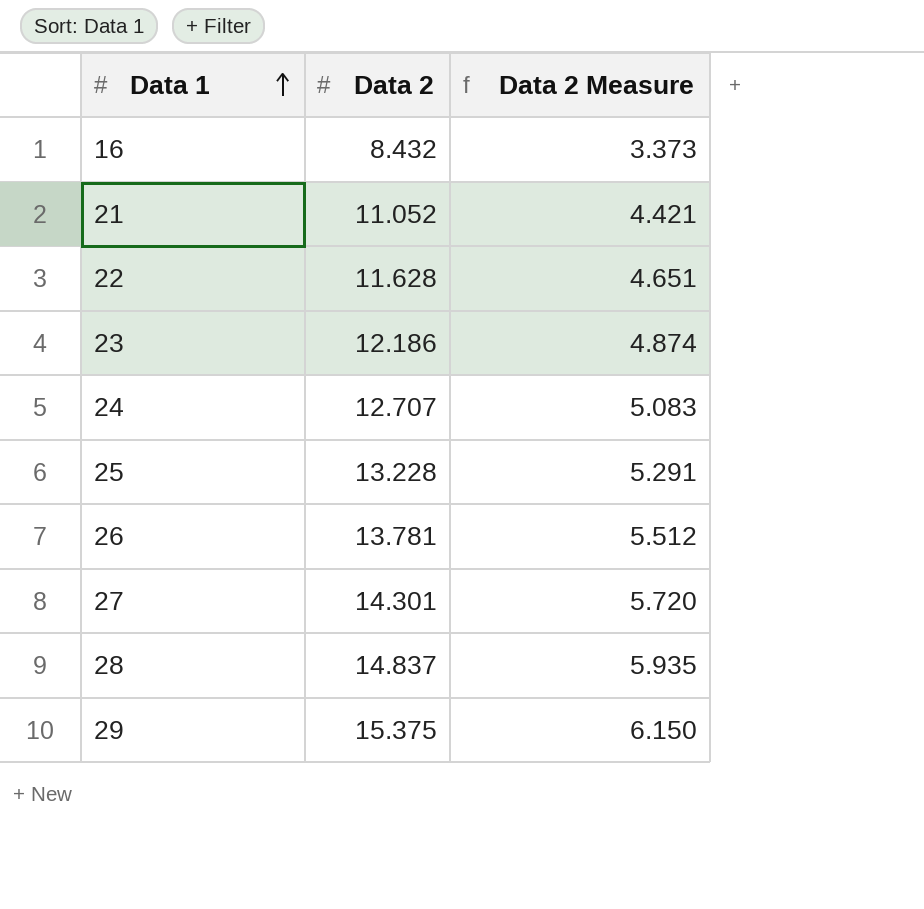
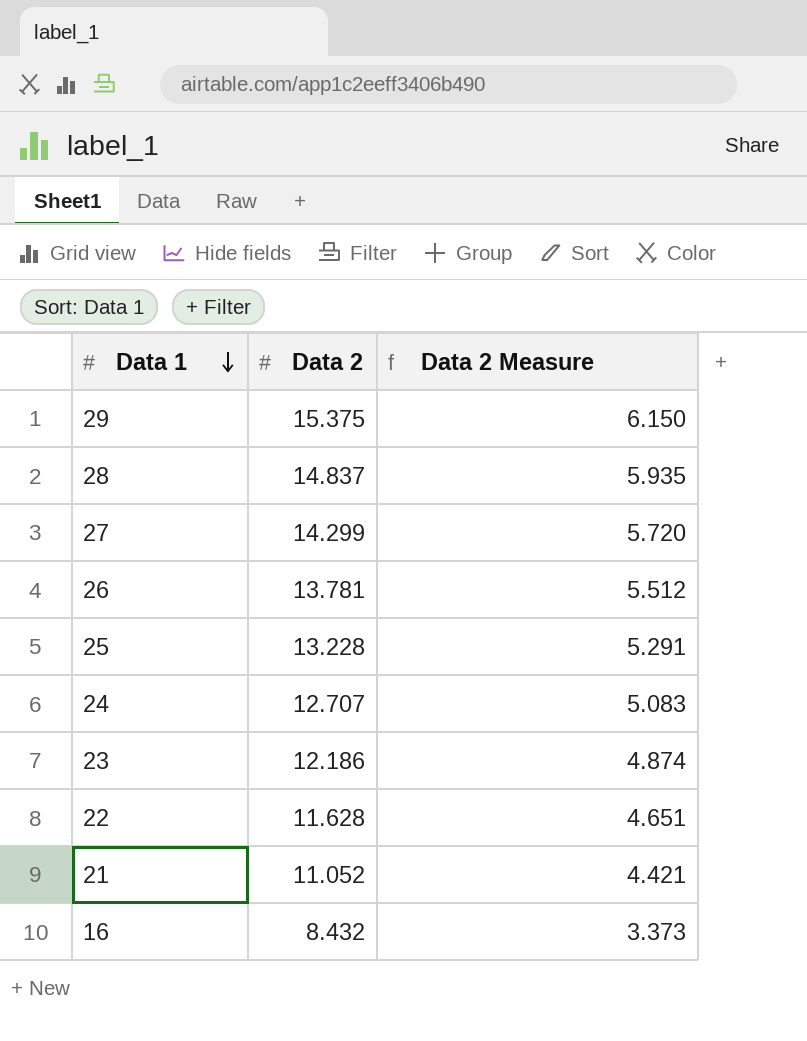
row order: Data 1 ascending -> Data 1 descending
27 | Data 2: 14.301 -> 14.299

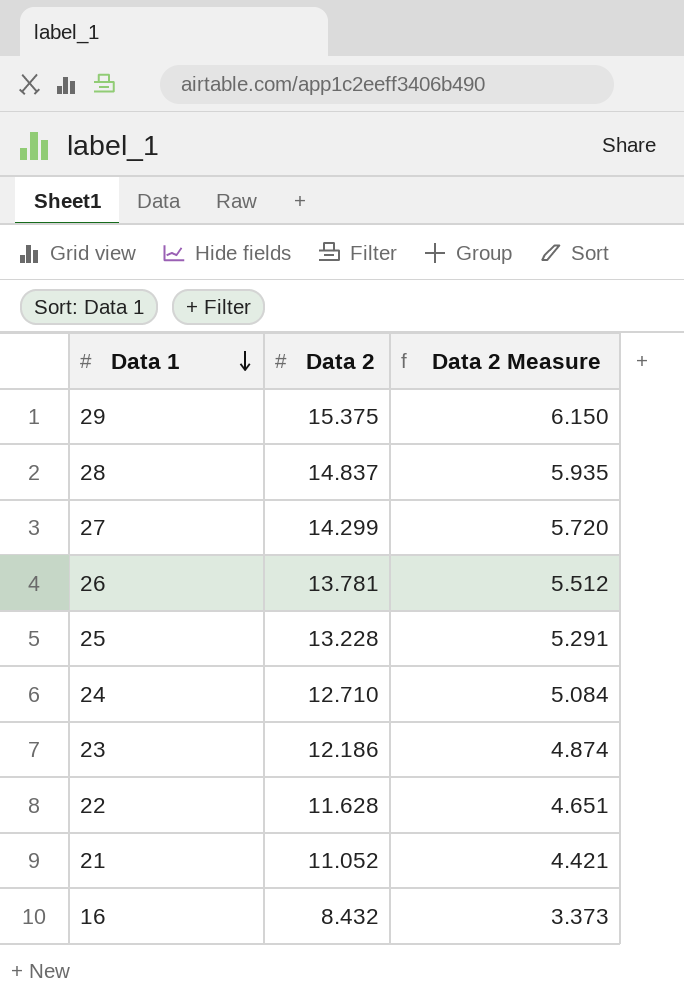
24 | Data 2: 12.707 -> 12.710
24 | Data 2 Measure: 5.083 -> 5.084

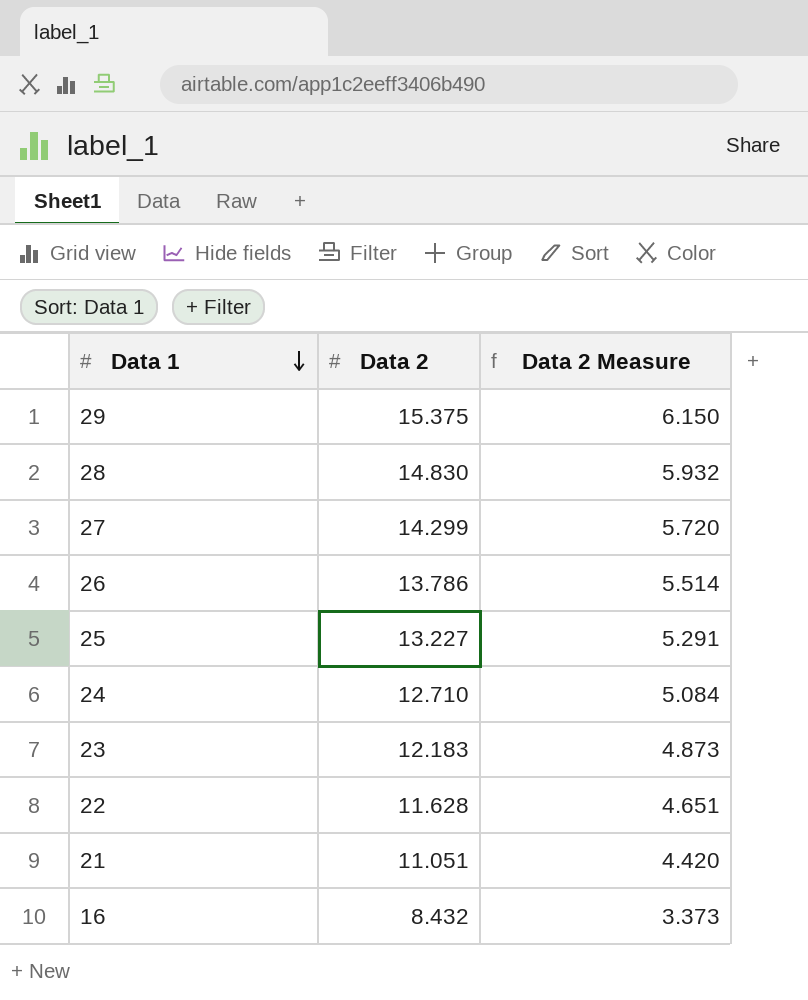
28 | Data 2: 14.837 -> 14.830
28 | Data 2 Measure: 5.935 -> 5.932
26 | Data 2: 13.781 -> 13.786
26 | Data 2 Measure: 5.512 -> 5.514
25 | Data 2: 13.228 -> 13.227
23 | Data 2: 12.186 -> 12.183
23 | Data 2 Measure: 4.874 -> 4.873
21 | Data 2: 11.052 -> 11.051
21 | Data 2 Measure: 4.421 -> 4.420

